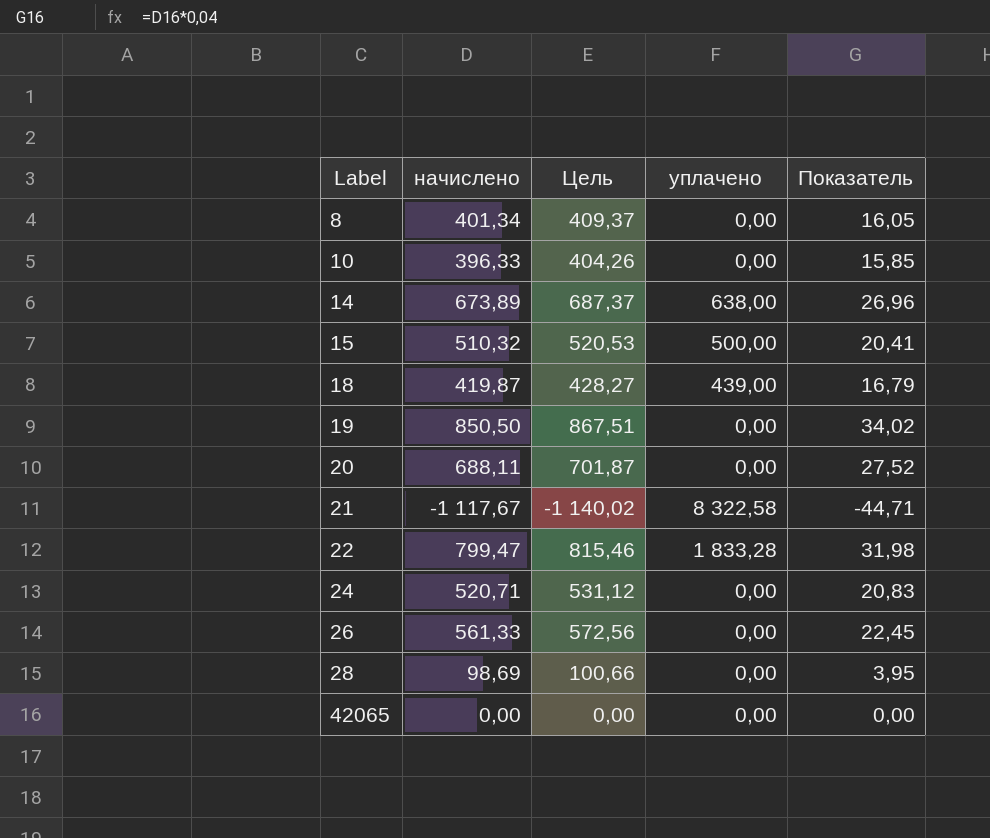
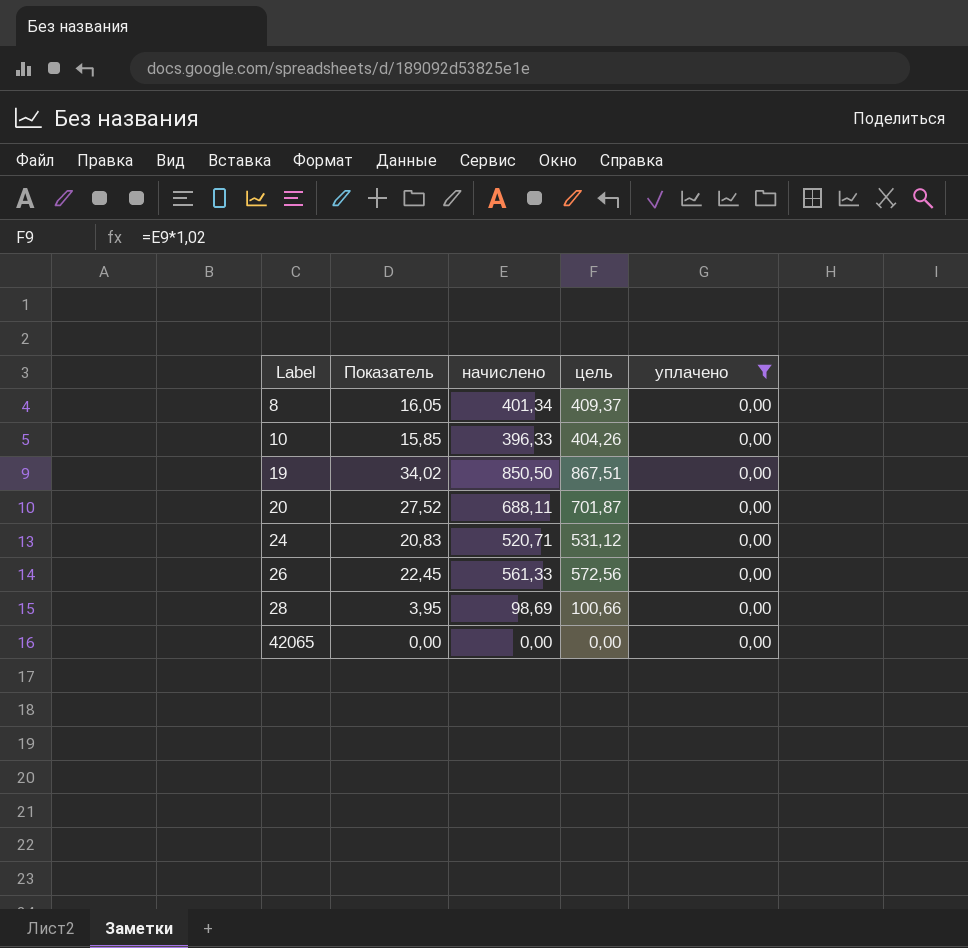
filter: none -> уплачено = 0,00
column Показатель | position: 5 -> 2
column name: Цель -> цель

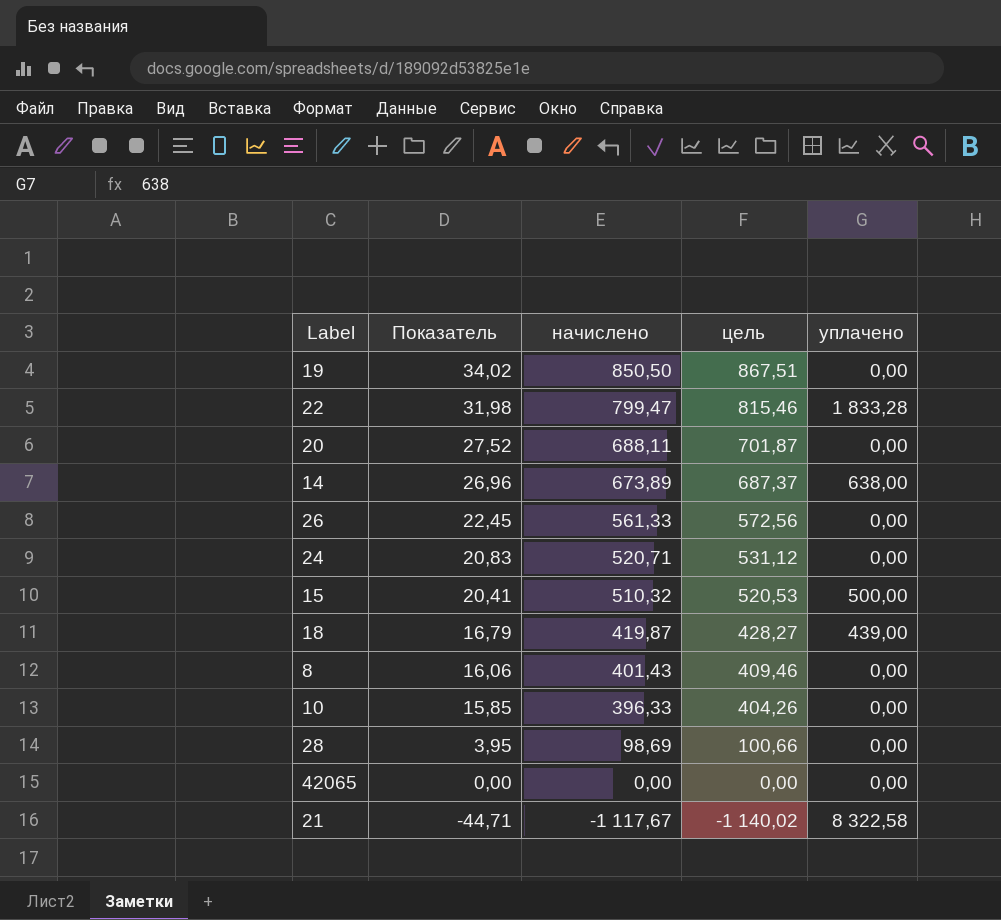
filter: уплачено = 0,00 -> none
row order: Label ascending -> Показатель descending
8 | Показатель: 16,05 -> 16,06
8 | начислено: 401,34 -> 401,43
8 | цель: 409,37 -> 409,46

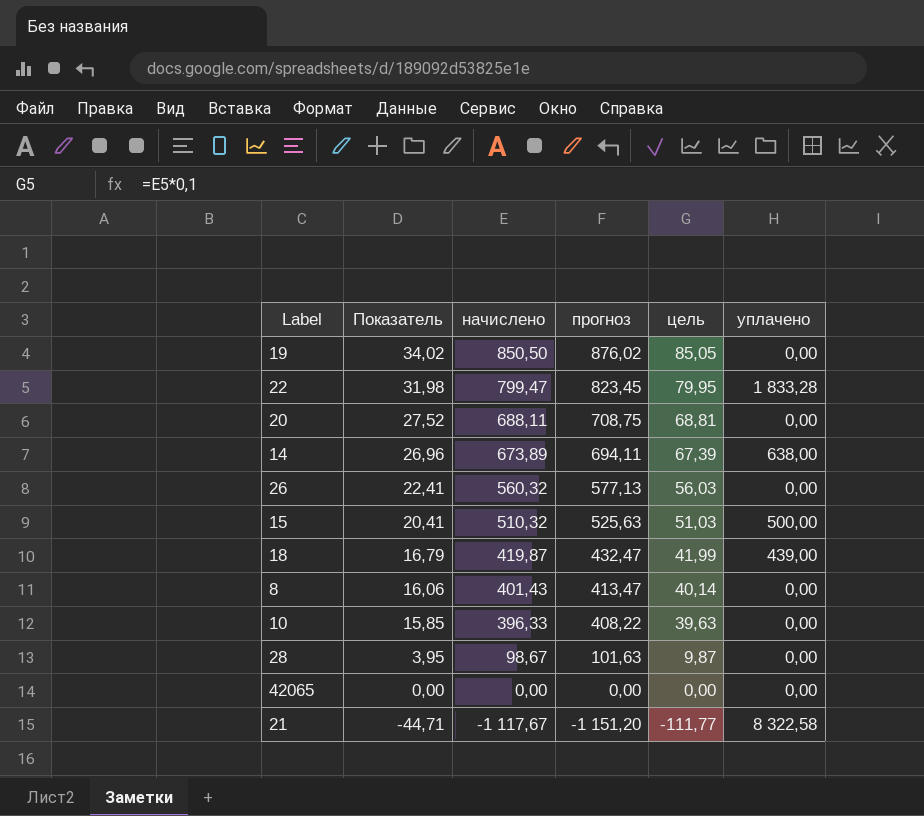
column прогноз | formula: none -> [начислено] * 1,03
column цель | formula: [начислено] * 1,02 -> [начислено] * 0,1
row 24: 20,83 | 520,71 | 531,12 | 0,00 -> none
26 | Показатель: 22,45 -> 22,41
26 | начислено: 561,33 -> 560,32
28 | начислено: 98,69 -> 98,67

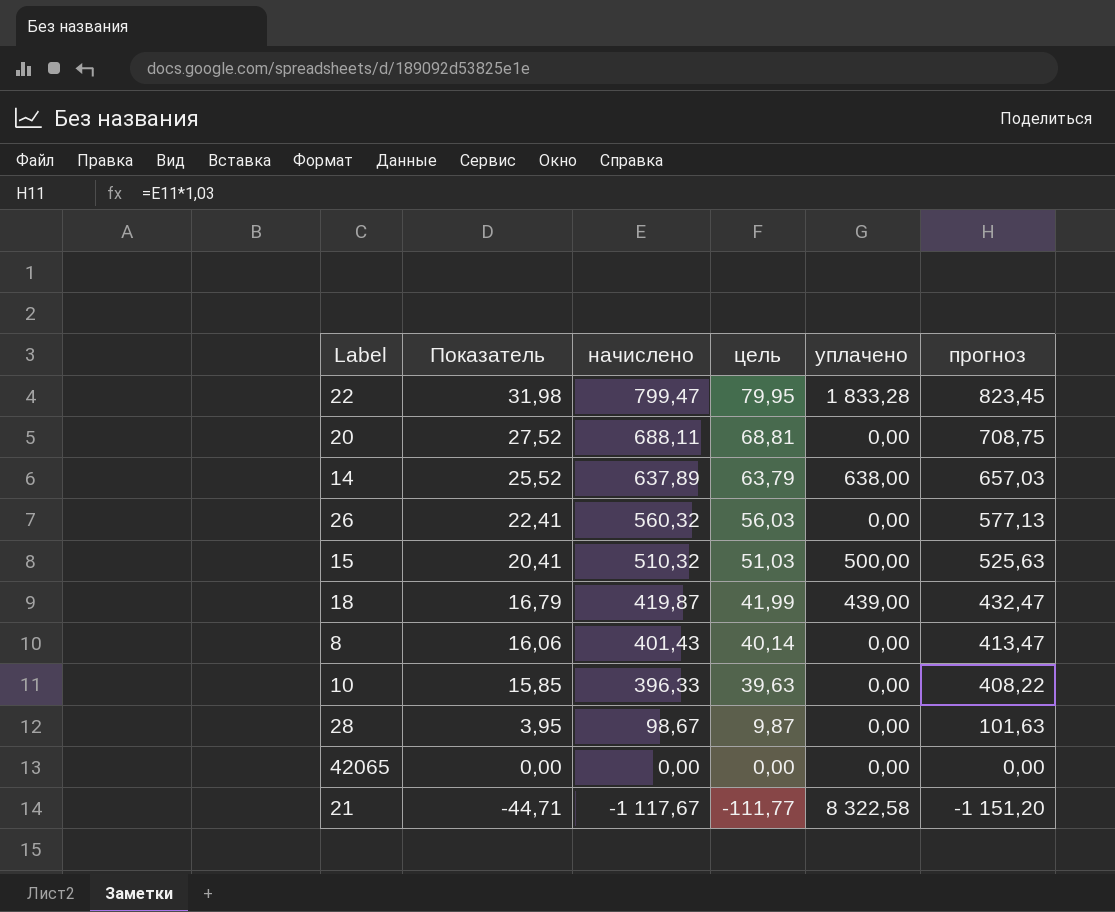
column прогноз | position: 4 -> 6
row 19: 34,02 | 850,50 | 876,02 | 85,05 | 0,00 -> none
14 | Показатель: 26,96 -> 25,52
14 | начислено: 673,89 -> 637,89
14 | цель: 67,39 -> 63,79
14 | прогноз: 694,11 -> 657,03

